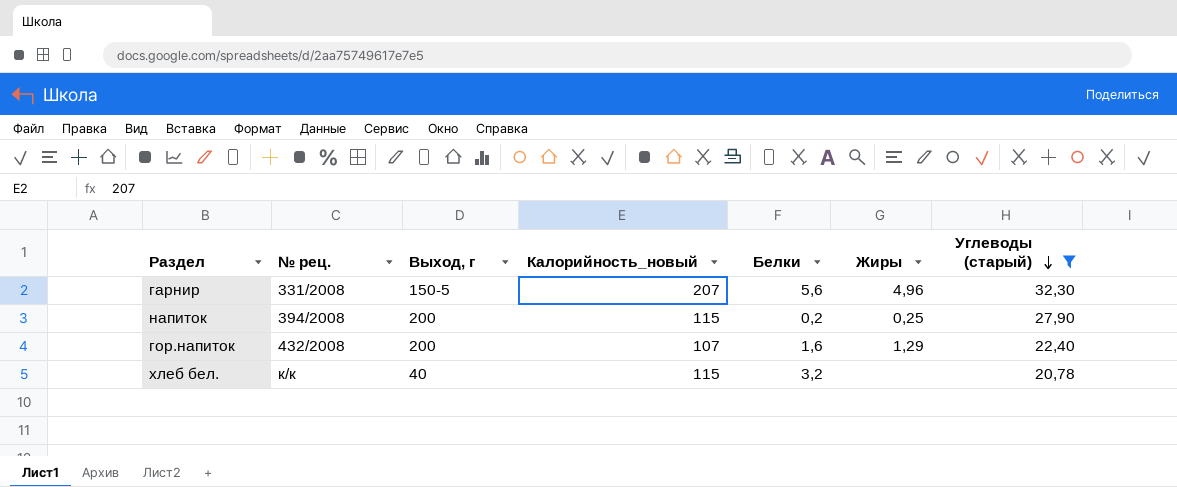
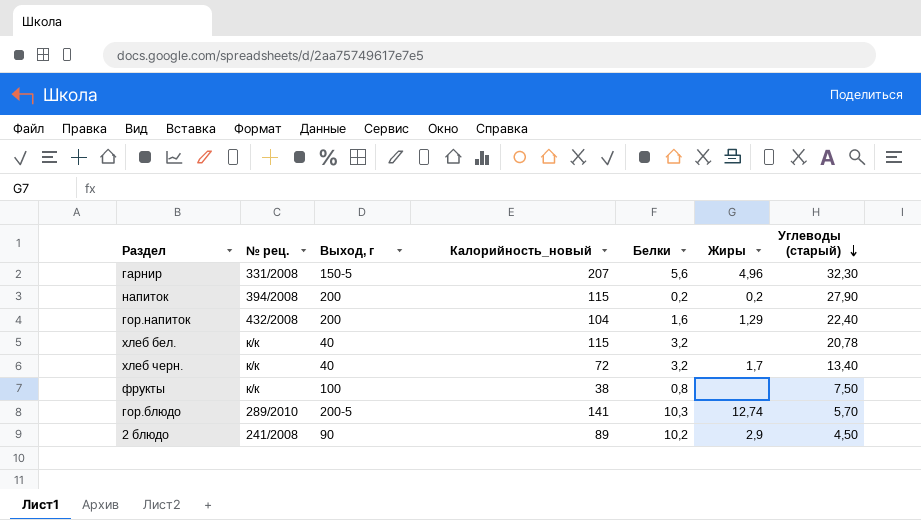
filter: Углеводы (старый) >= 20,78 -> none
напиток | Жиры: 0,25 -> 0,2
гор.напиток | Калорийность_новый: 107 -> 104

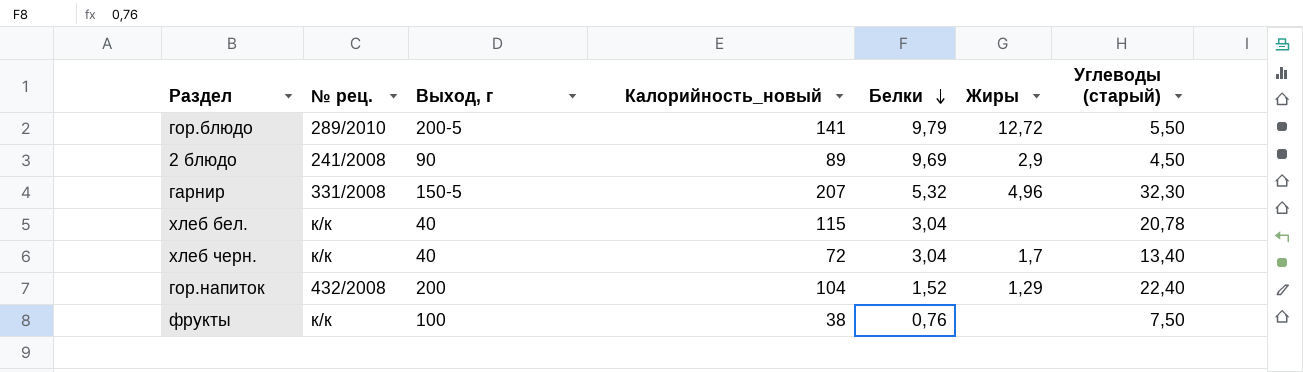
row order: Углеводы (старый) descending -> Белки descending
row напиток: 394/2008 | 200 | 115 | 0,2 | 0,2 | 27,90 -> none
гор.блюдо | Белки: 10,3 -> 9,79
гор.блюдо | Жиры: 12,74 -> 12,72
гор.блюдо | Углеводы (старый): 5,70 -> 5,50
2 блюдо | Белки: 10,2 -> 9,69
гарнир | Белки: 5,6 -> 5,32
хлеб бел. | Белки: 3,2 -> 3,04
хлеб черн. | Белки: 3,2 -> 3,04
гор.напиток | Белки: 1,6 -> 1,52
фрукты | Белки: 0,8 -> 0,76

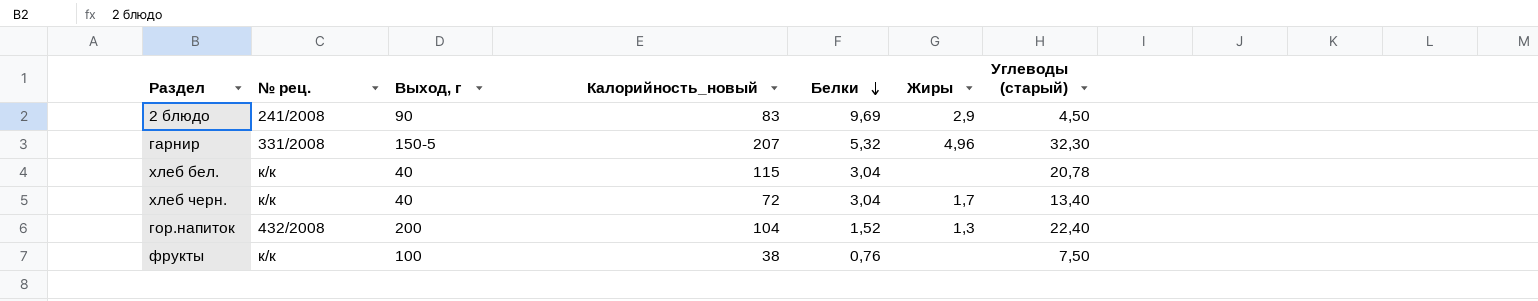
row гор.блюдо: 289/2010 | 200-5 | 141 | 9,79 | 12,72 | 5,50 -> none
2 блюдо | Калорийность_новый: 89 -> 83
гор.напиток | Жиры: 1,29 -> 1,3

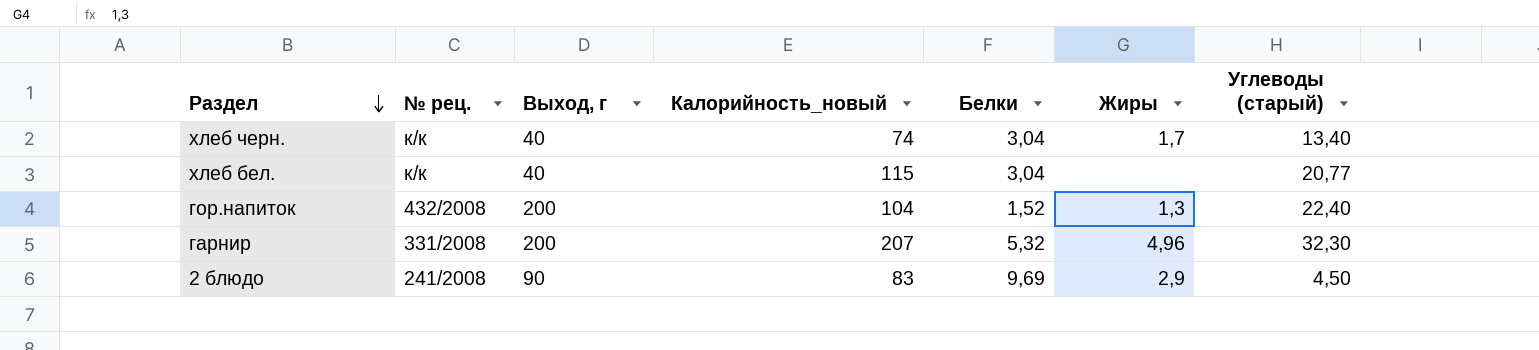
row order: Белки descending -> Раздел descending
row фрукты: к/к | 100 | 38 | 0,76 | none | 7,50 -> none
хлеб черн. | Калорийность_новый: 72 -> 74
хлеб бел. | Углеводы (старый): 20,78 -> 20,77
гарнир | Выход, г: 150-5 -> 200

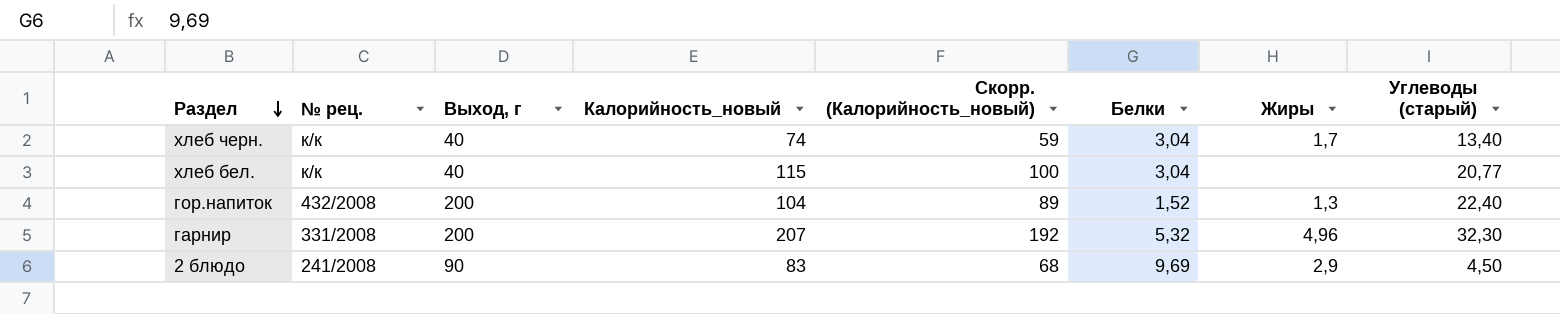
column Скорр. (Калорийность_новый) | formula: none -> [Калорийность_новый] - 15

